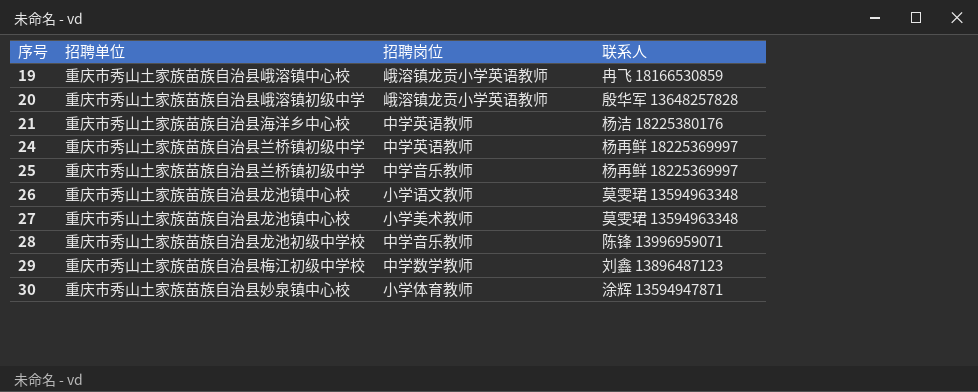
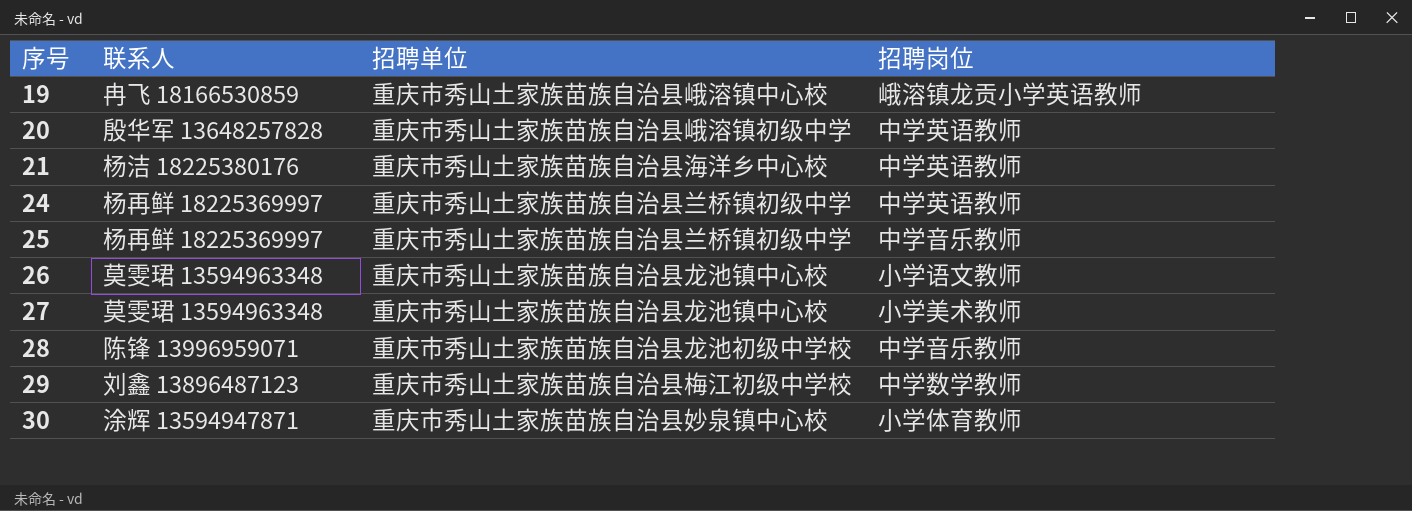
column 联系人 | position: 4 -> 2
20 | 招聘岗位: 峨溶镇龙贡小学英语教师 -> 中学英语教师

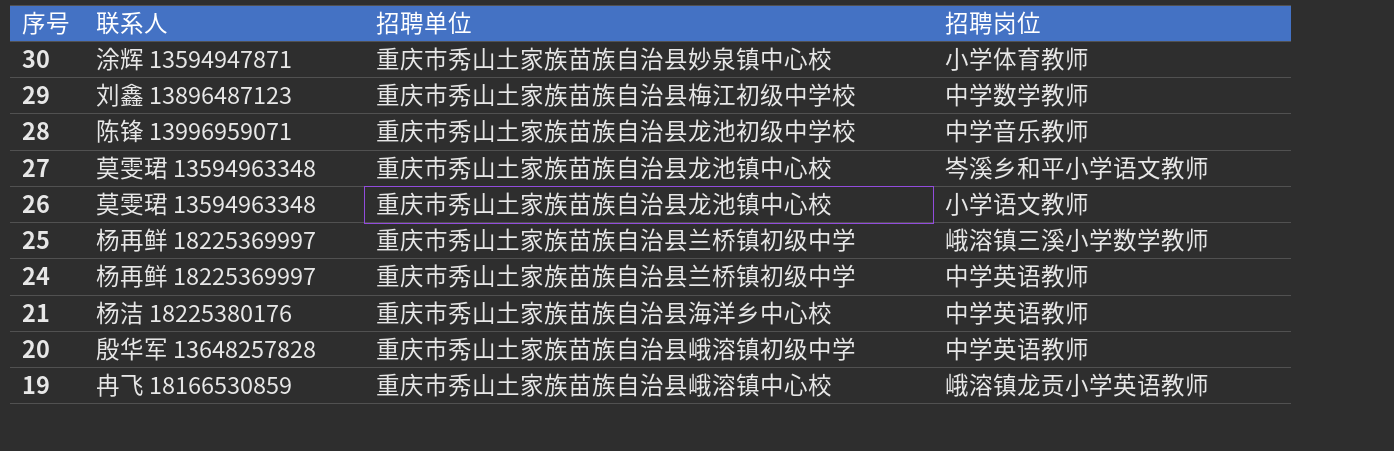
row order: 序号 ascending -> 序号 descending
27 | 招聘岗位: 小学美术教师 -> 岑溪乡和平小学语文教师
25 | 招聘岗位: 中学音乐教师 -> 峨溶镇三溪小学数学教师

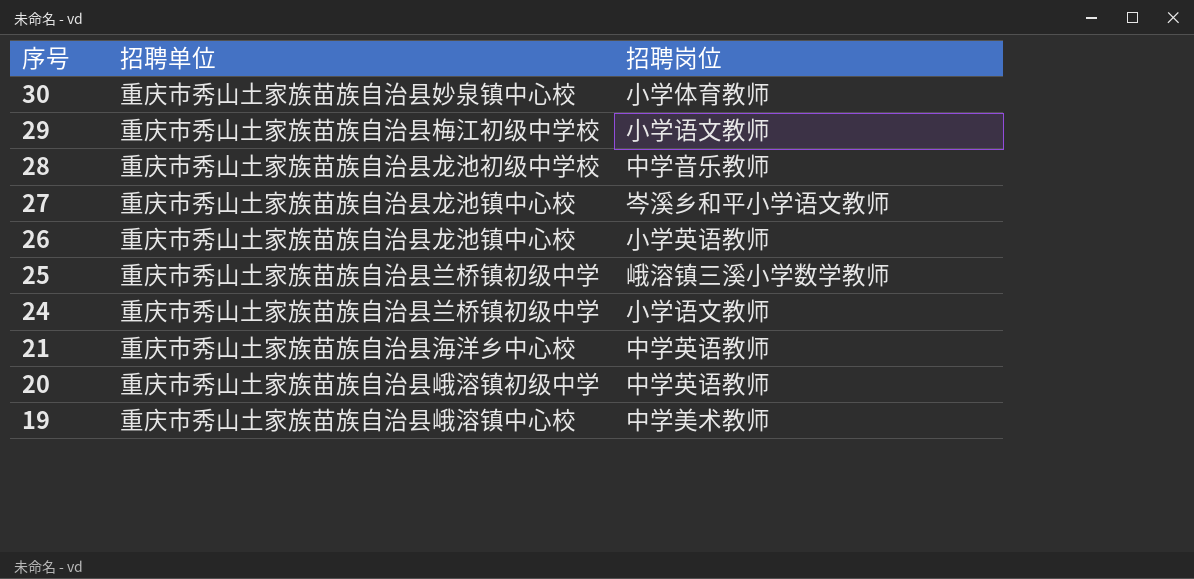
column 联系人 | position: 2 -> none
29 | 招聘岗位: 中学数学教师 -> 小学语文教师
26 | 招聘岗位: 小学语文教师 -> 小学英语教师
24 | 招聘岗位: 中学英语教师 -> 小学语文教师
19 | 招聘岗位: 峨溶镇龙贡小学英语教师 -> 中学美术教师

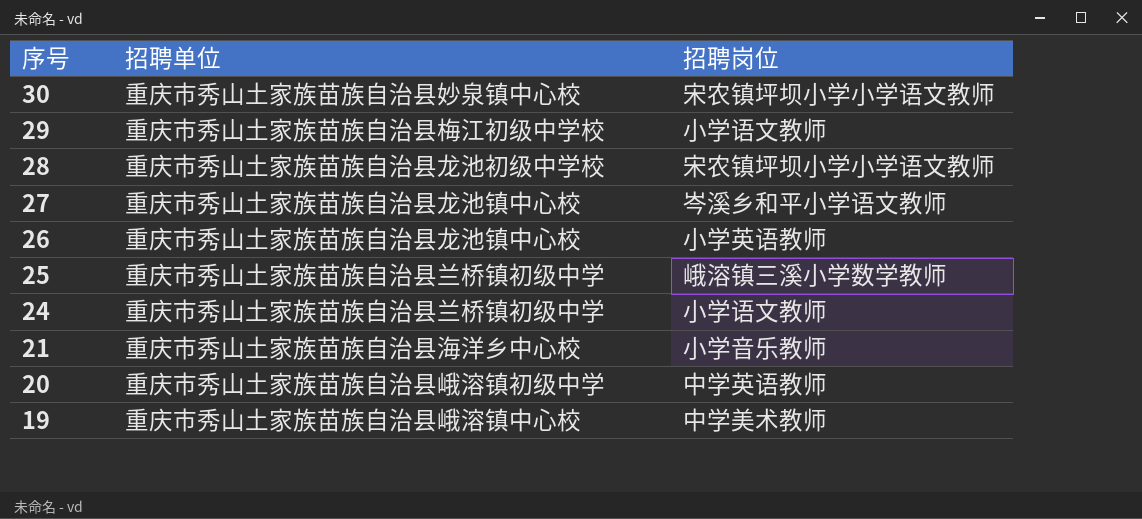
30 | 招聘岗位: 小学体育教师 -> 宋农镇坪坝小学小学语文教师
28 | 招聘岗位: 中学音乐教师 -> 宋农镇坪坝小学小学语文教师
21 | 招聘岗位: 中学英语教师 -> 小学音乐教师

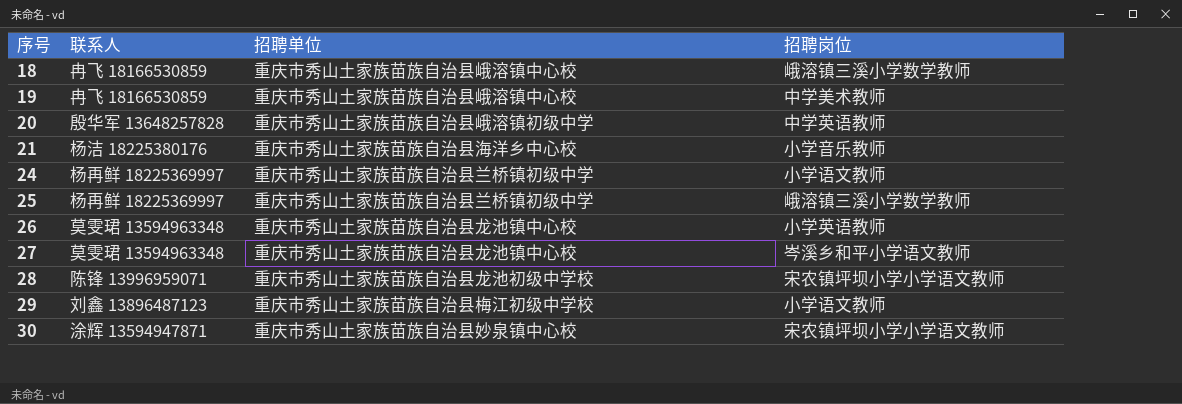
row order: 序号 descending -> 序号 ascending
column 联系人 | position: none -> 2
row 18: none -> 冉飞 18166530859 | 重庆市秀山土家族苗族自治县峨溶镇中心校 | 峨溶镇三溪小学数学教师

